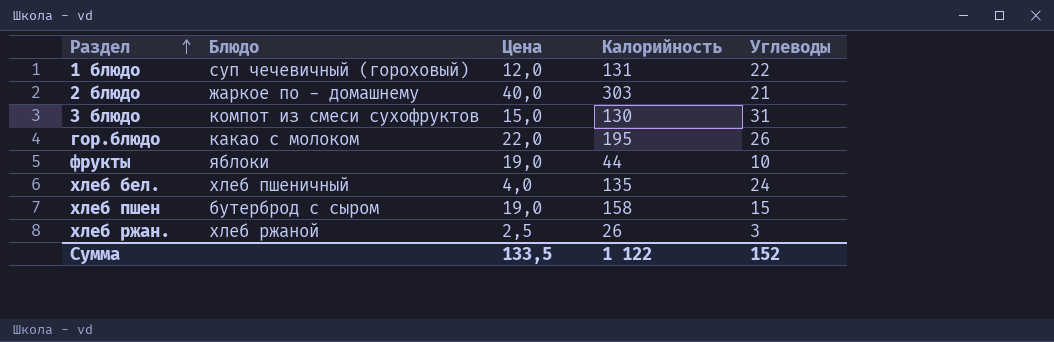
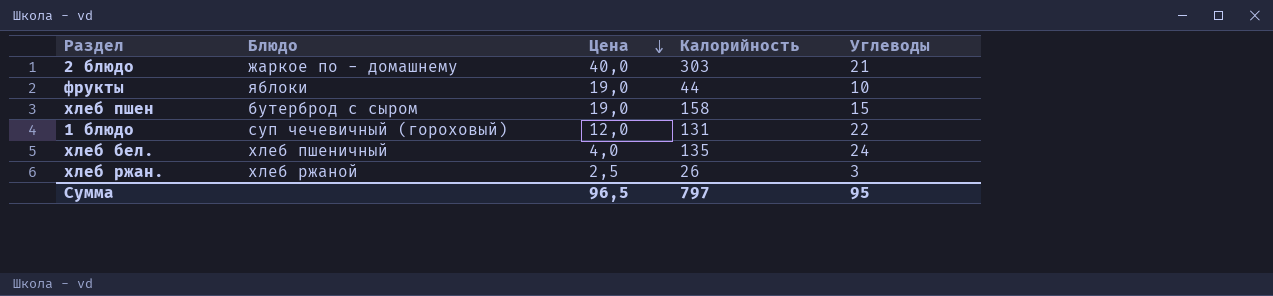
row order: Раздел ascending -> Цена descending
row 3 блюдо: компот из смеси сухофруктов | 15,0 | 130 | 31 -> none
row гор.блюдо: какао с молоком | 22,0 | 195 | 26 -> none
Сумма | Цена: 133,5 -> 96,5
Сумма | Калорийность: 1 122 -> 797
Сумма | Углеводы: 152 -> 95

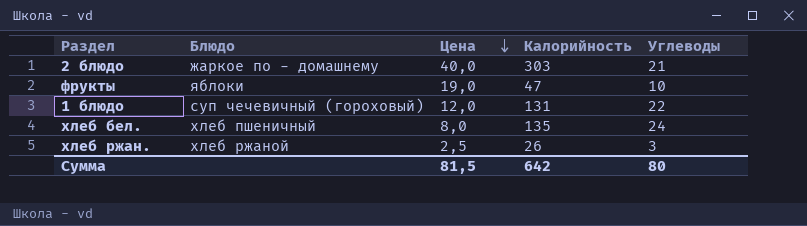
row хлеб пшен: бутерброд с сыром | 19,0 | 158 | 15 -> none
фрукты | Калорийность: 44 -> 47
хлеб бел. | Цена: 4,0 -> 8,0
Сумма | Цена: 96,5 -> 81,5
Сумма | Калорийность: 797 -> 642
Сумма | Углеводы: 95 -> 80

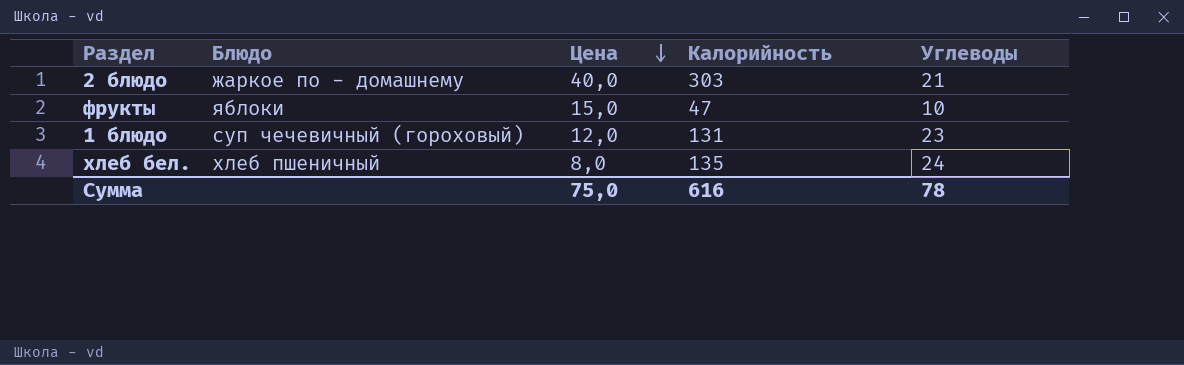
row хлеб ржан.: хлеб ржаной | 2,5 | 26 | 3 -> none
фрукты | Цена: 19,0 -> 15,0
1 блюдо | Углеводы: 22 -> 23
Сумма | Цена: 81,5 -> 75,0
Сумма | Калорийность: 642 -> 616
Сумма | Углеводы: 80 -> 78

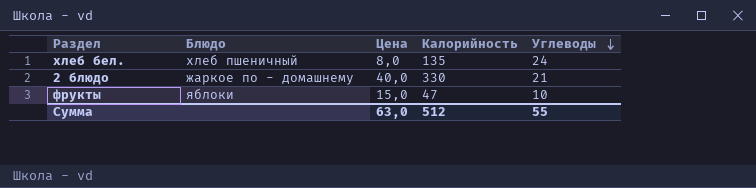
row order: Цена descending -> Углеводы descending
row 1 блюдо: суп чечевичный (гороховый) | 12,0 | 131 | 23 -> none
2 блюдо | Калорийность: 303 -> 330
Сумма | Цена: 75,0 -> 63,0
Сумма | Калорийность: 616 -> 512
Сумма | Углеводы: 78 -> 55

